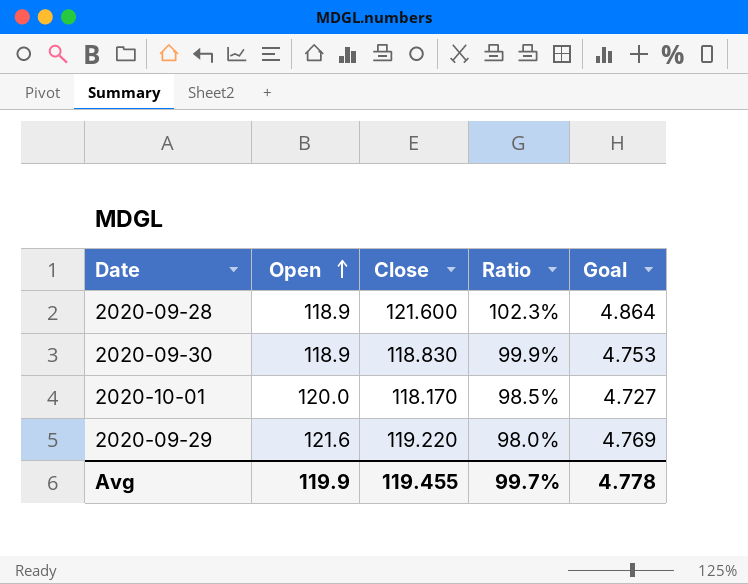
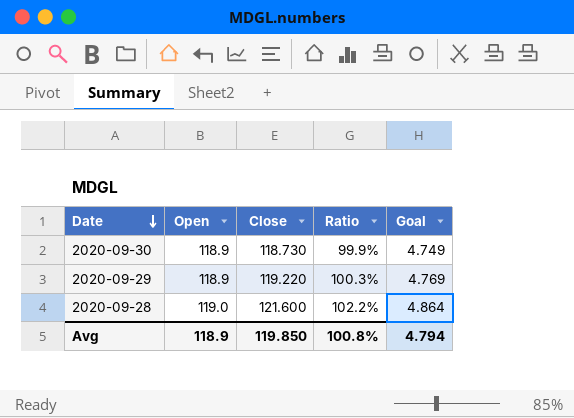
row order: Open ascending -> Date descending
row 2020-10-01: 120.0 | 118.170 | 98.5% | 4.727 -> none
2020-09-30 | Close: 118.830 -> 118.730
2020-09-30 | Goal: 4.753 -> 4.749
2020-09-29 | Open: 121.6 -> 118.9
2020-09-29 | Ratio: 98.0% -> 100.3%
2020-09-28 | Open: 118.9 -> 119.0
2020-09-28 | Ratio: 102.3% -> 102.2%
Avg | Open: 119.9 -> 118.9
Avg | Close: 119.455 -> 119.850
Avg | Ratio: 99.7% -> 100.8%
Avg | Goal: 4.778 -> 4.794

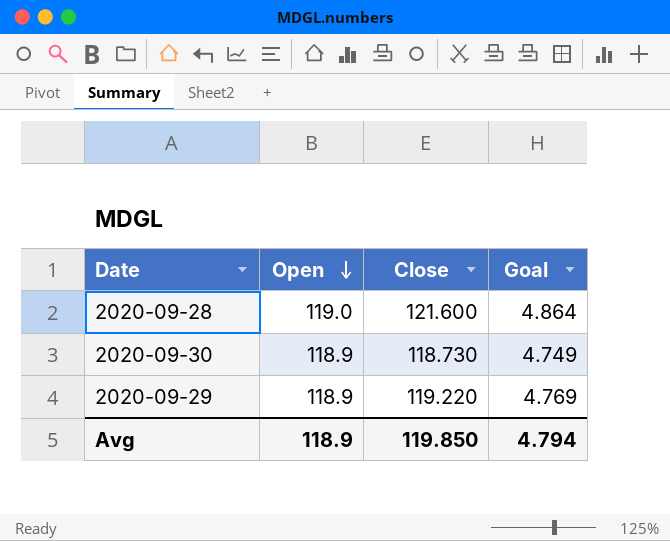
row order: Date descending -> Open descending
column Ratio | formula: [Close] / [Open] -> none

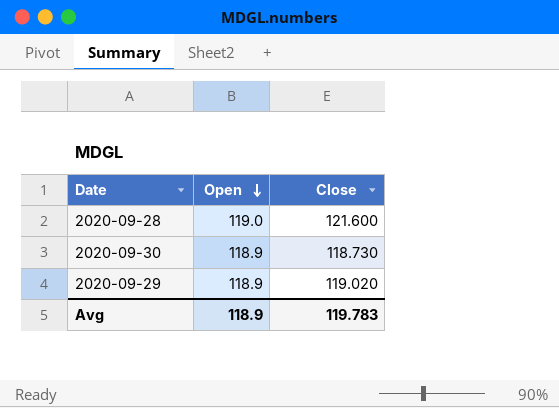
column Goal | formula: [Close] * 0.04 -> none
2020-09-29 | Close: 119.220 -> 119.020
Avg | Close: 119.850 -> 119.783

